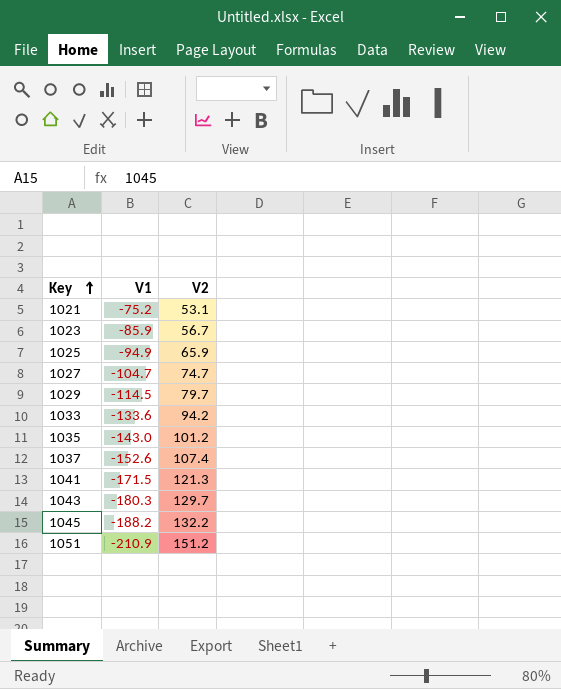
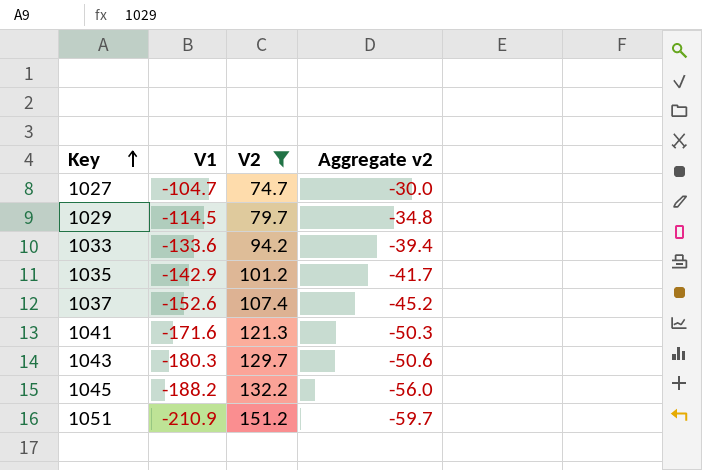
filter: none -> V2 >= 74.7
column Aggregate v2 | formula: none -> [V1] + [V2]
1035 | V1: -143.0 -> -142.9
1041 | V1: -171.5 -> -171.6

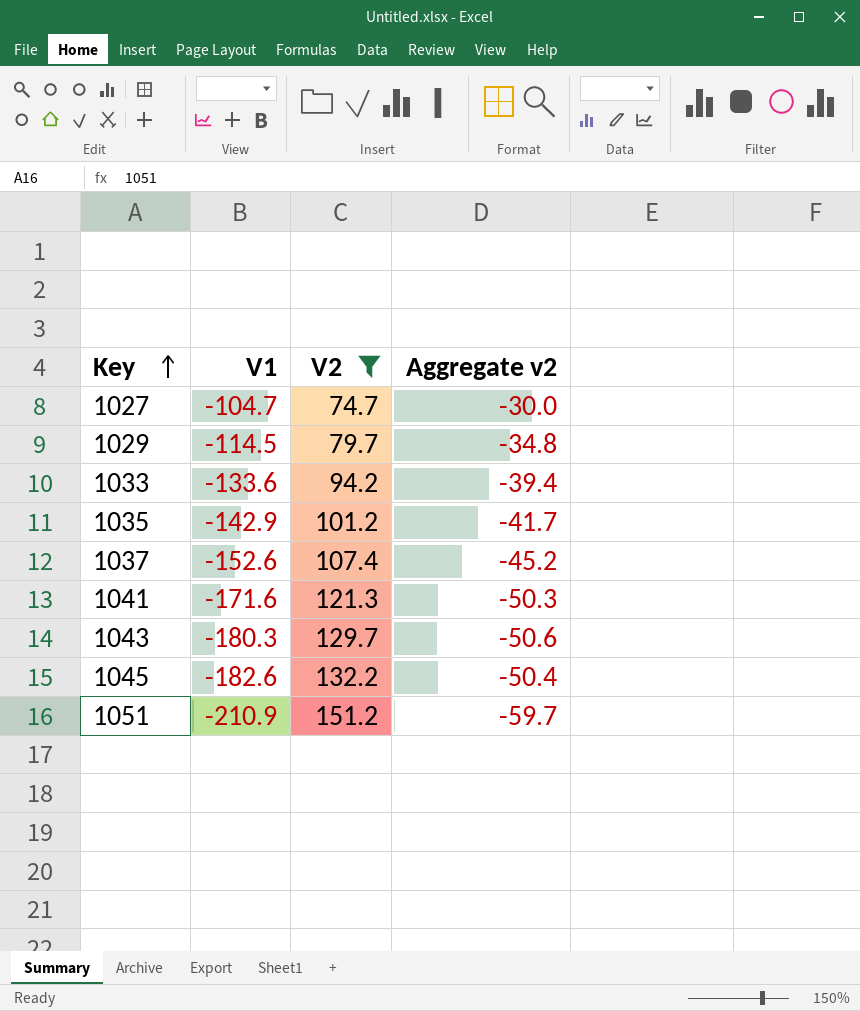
1045 | V1: -188.2 -> -182.6
1045 | Aggregate v2: -56.0 -> -50.4

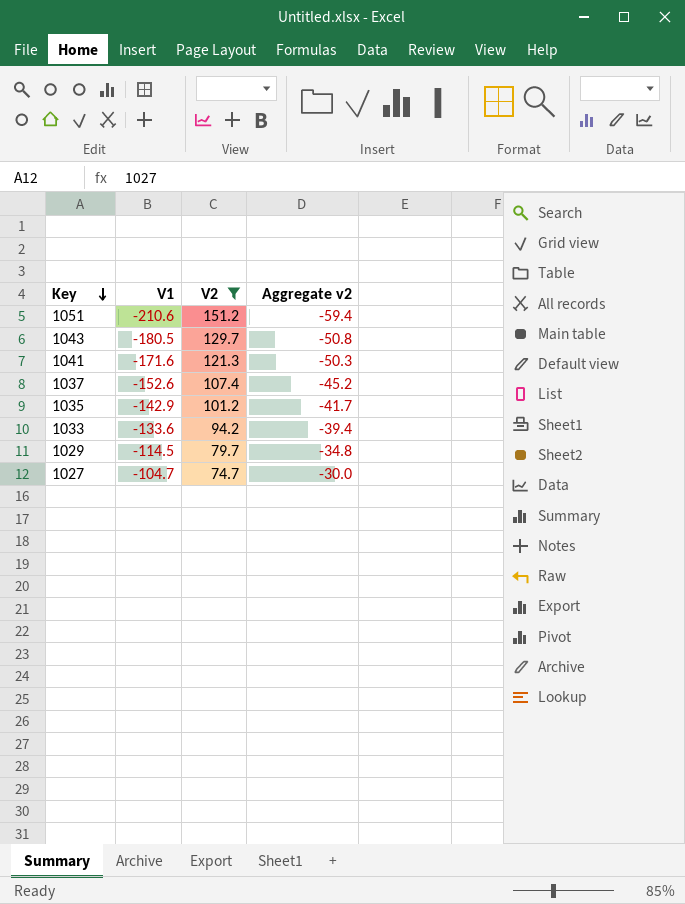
row order: Key ascending -> Key descending
row 1045: -182.6 | 132.2 | -50.4 -> none
1051 | V1: -210.9 -> -210.6
1051 | Aggregate v2: -59.7 -> -59.4
1043 | V1: -180.3 -> -180.5
1043 | Aggregate v2: -50.6 -> -50.8

